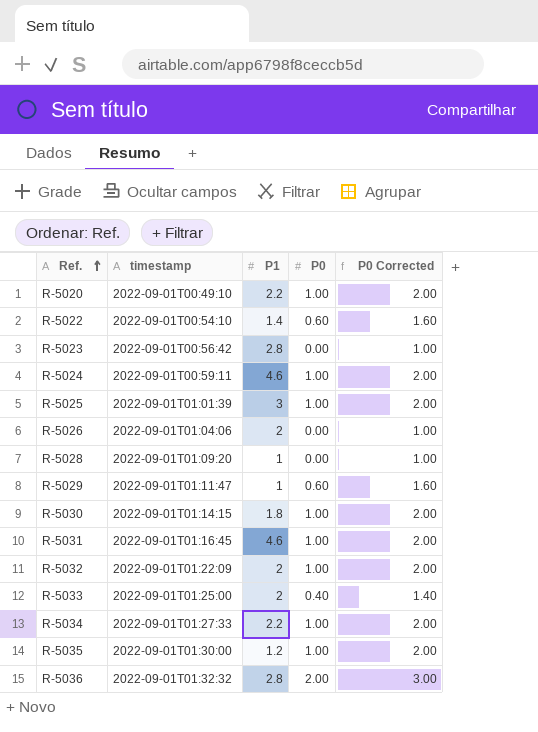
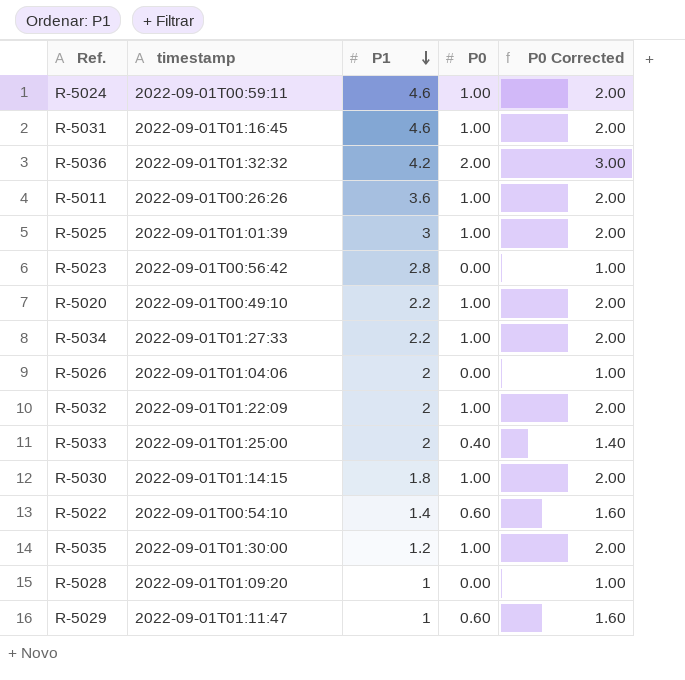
row order: Ref. ascending -> P1 descending
R-5036 | P1: 2.8 -> 4.2
row R-5011: none -> 2022-09-01T00:26:26 | 3.6 | 1.00 | 2.00

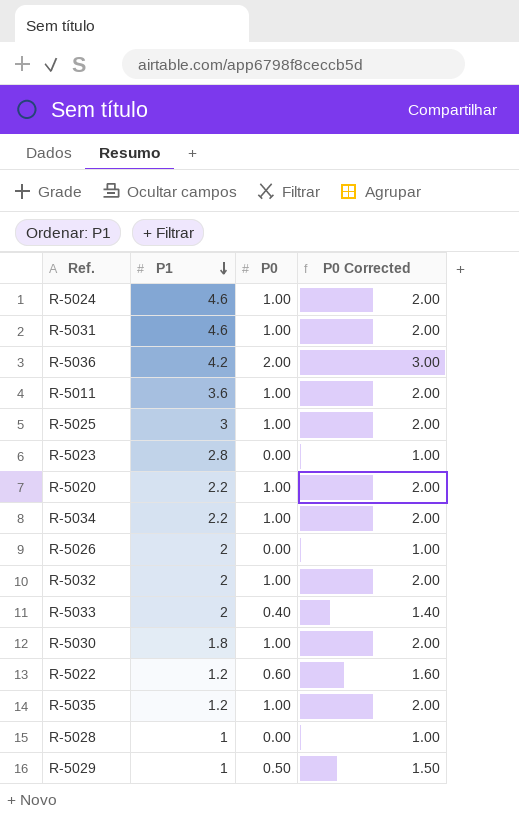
column timestamp | position: 2 -> none
R-5022 | P1: 1.4 -> 1.2
R-5029 | P0: 0.60 -> 0.50
R-5029 | P0 Corrected: 1.60 -> 1.50

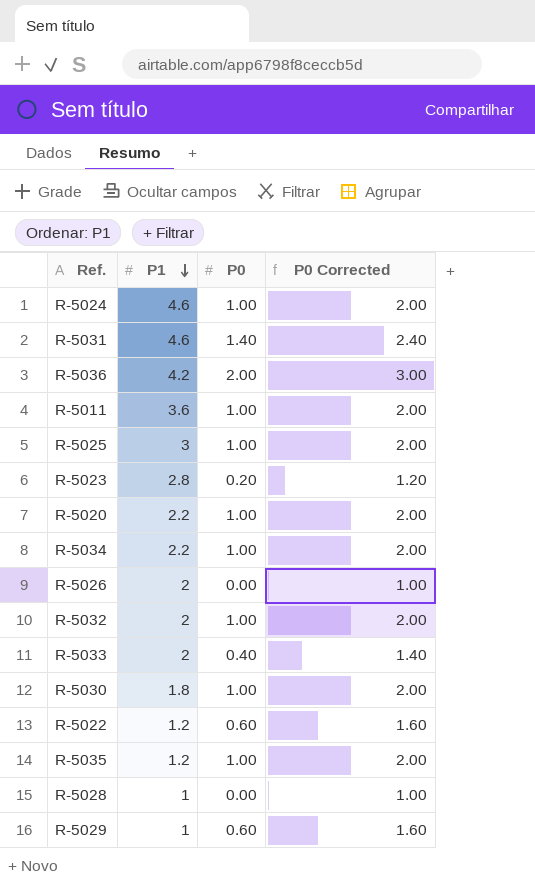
R-5031 | P0: 1.00 -> 1.40
R-5031 | P0 Corrected: 2.00 -> 2.40
R-5023 | P0: 0.00 -> 0.20
R-5023 | P0 Corrected: 1.00 -> 1.20
R-5029 | P0: 0.50 -> 0.60
R-5029 | P0 Corrected: 1.50 -> 1.60

